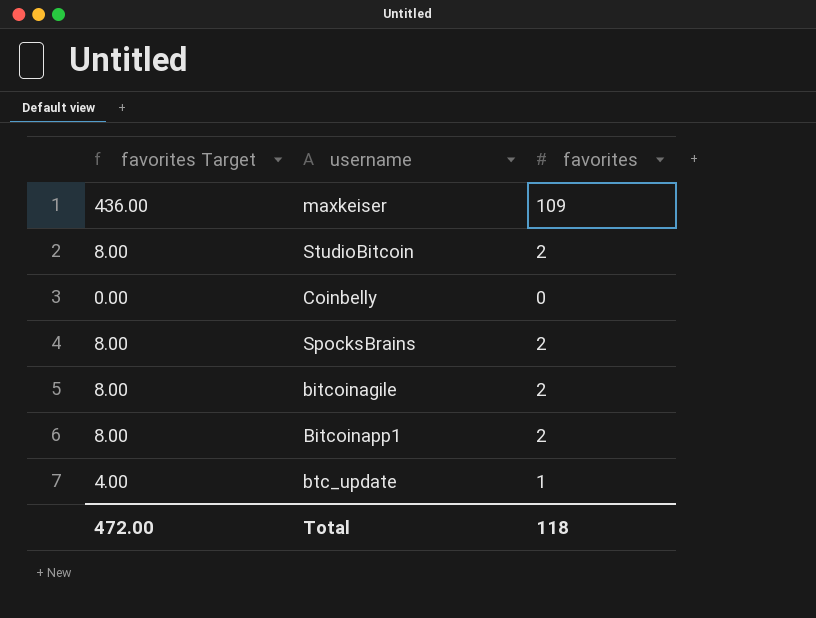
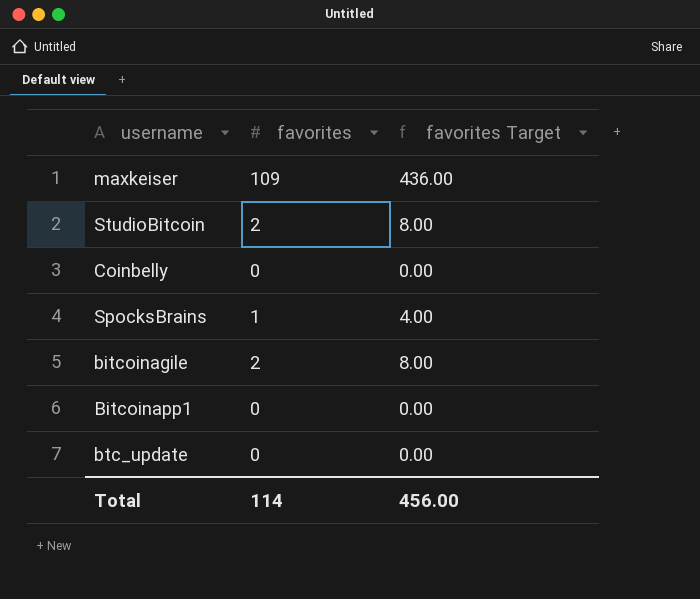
column favorites Target | position: 1 -> 3
SpocksBrains | favorites: 2 -> 1
SpocksBrains | favorites Target: 8.00 -> 4.00
Bitcoinapp1 | favorites: 2 -> 0
Bitcoinapp1 | favorites Target: 8.00 -> 0.00
btc_update | favorites: 1 -> 0
btc_update | favorites Target: 4.00 -> 0.00
Total | favorites: 118 -> 114
Total | favorites Target: 472.00 -> 456.00

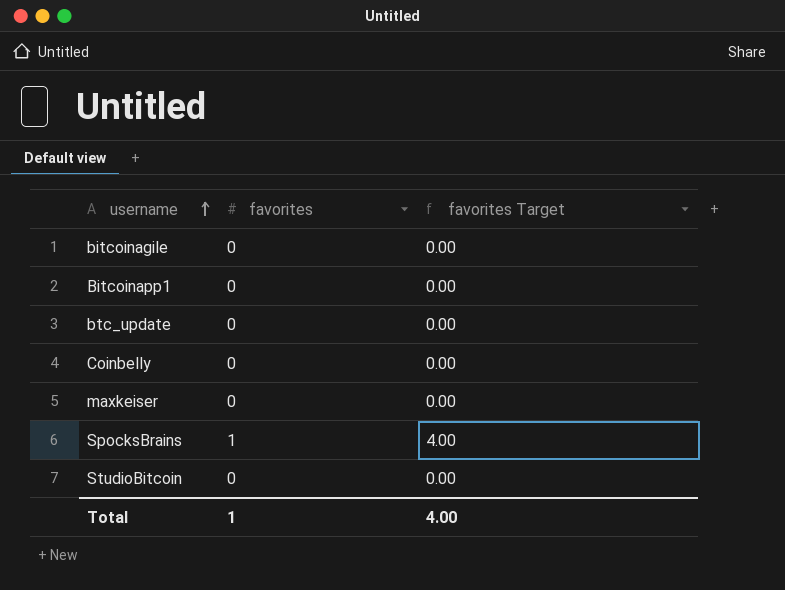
row order: none -> username ascending
bitcoinagile | favorites: 2 -> 0
bitcoinagile | favorites Target: 8.00 -> 0.00
maxkeiser | favorites: 109 -> 0
maxkeiser | favorites Target: 436.00 -> 0.00
StudioBitcoin | favorites: 2 -> 0
StudioBitcoin | favorites Target: 8.00 -> 0.00
Total | favorites: 114 -> 1
Total | favorites Target: 456.00 -> 4.00

